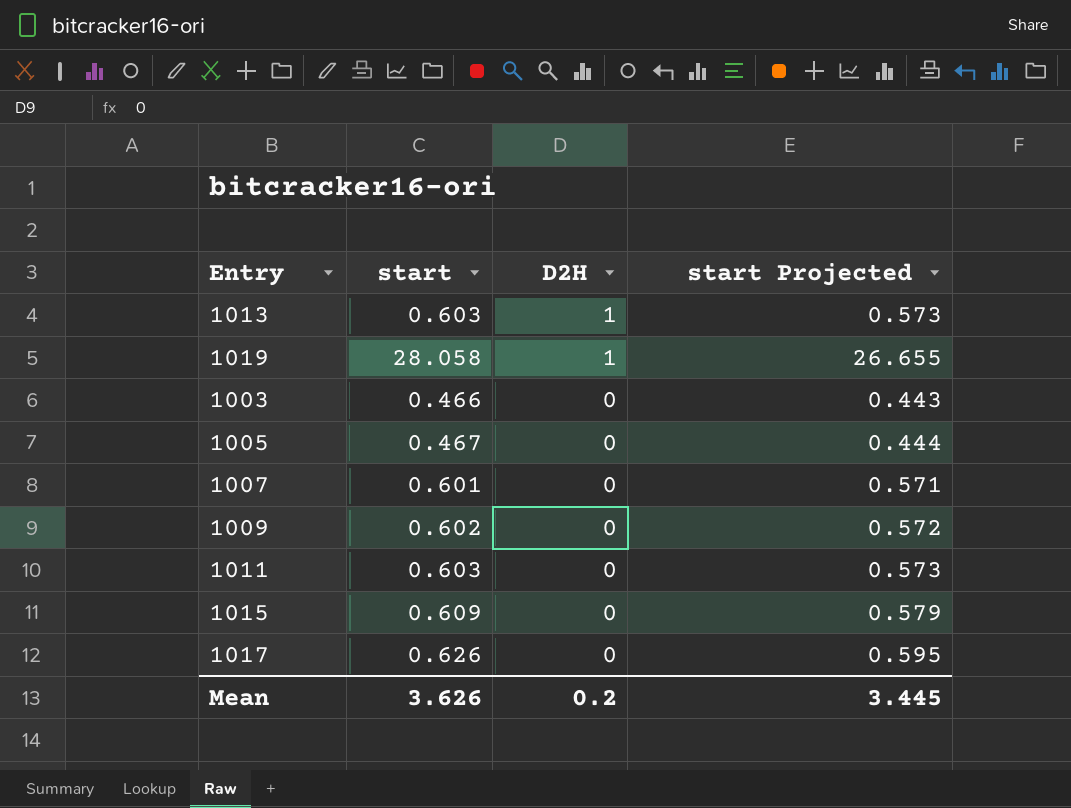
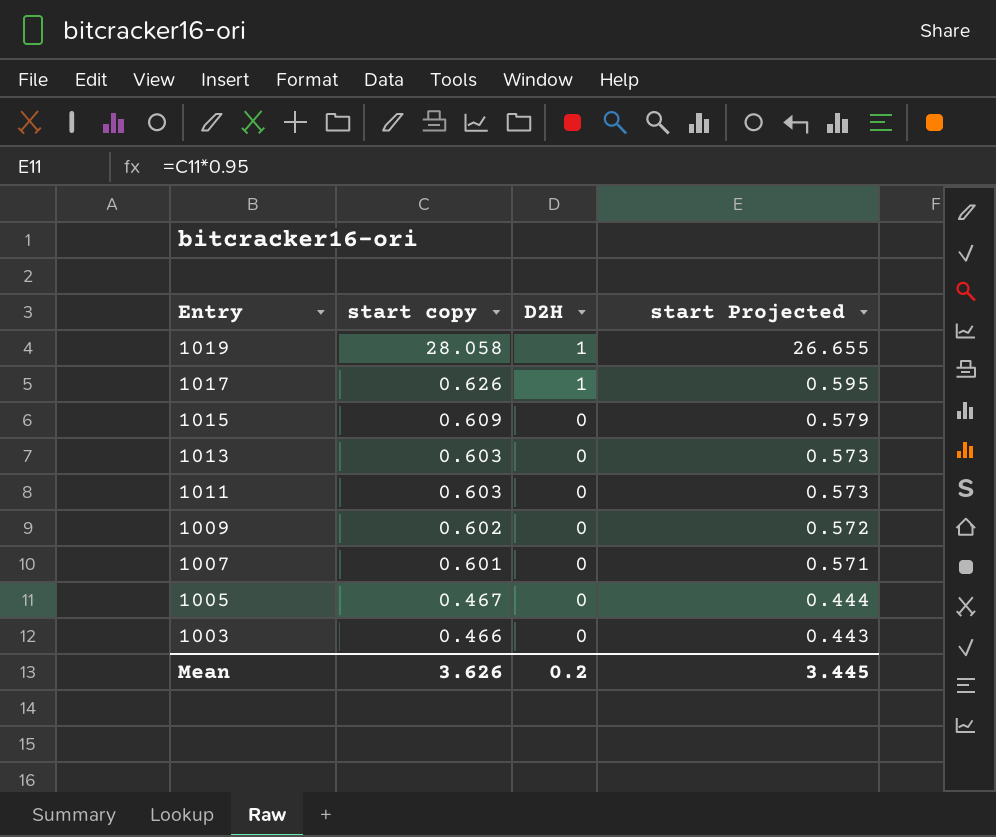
row order: D2H descending -> Entry descending
column name: start -> start copy
1017 | D2H: 0 -> 1
1013 | D2H: 1 -> 0

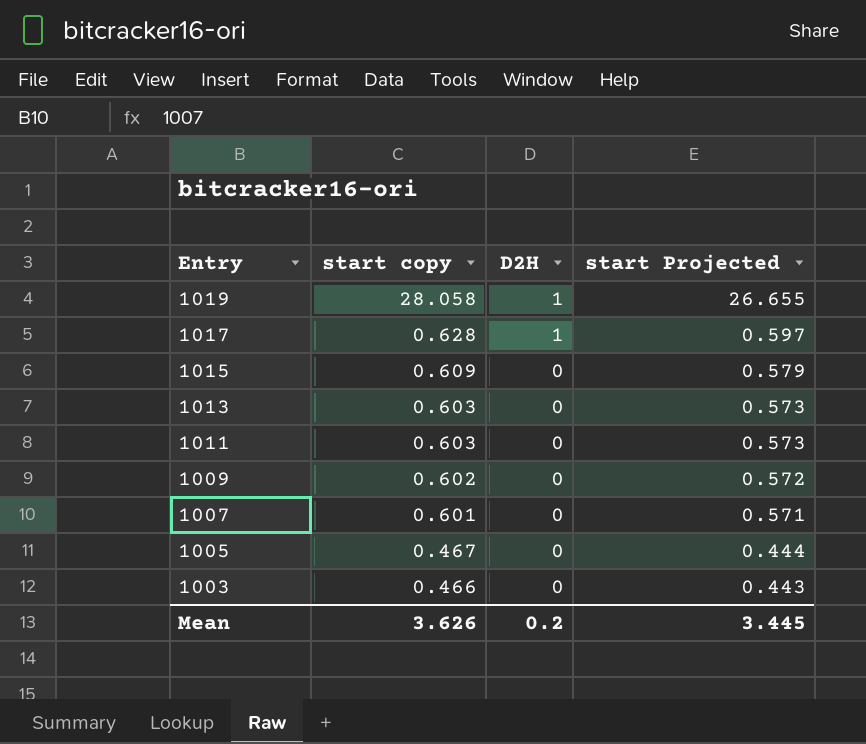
1017 | start copy: 0.626 -> 0.628
1017 | start Projected: 0.595 -> 0.597

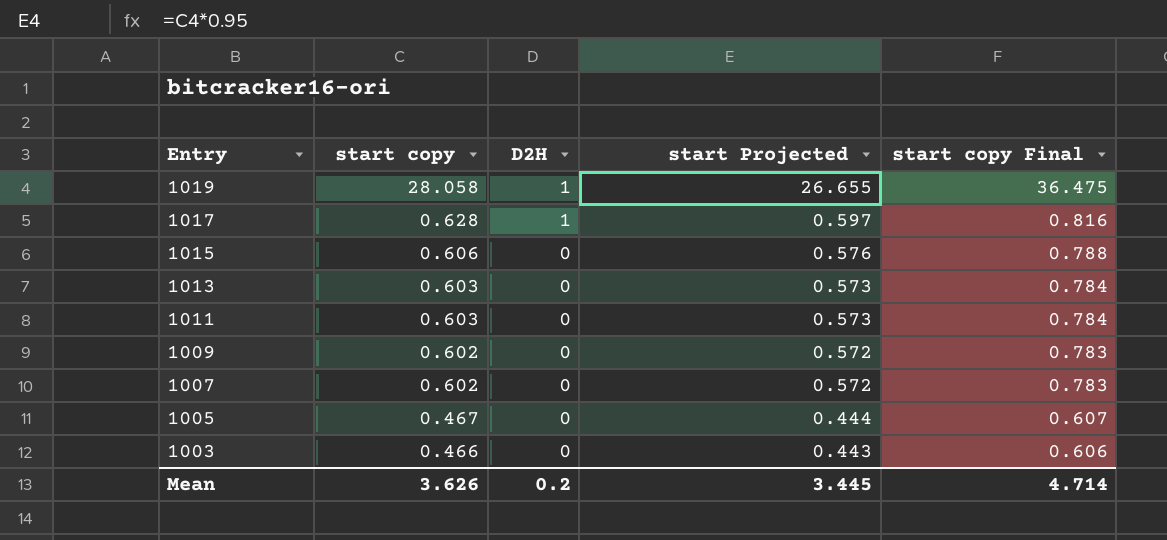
column start copy Final | formula: none -> [start copy] * 1.3
1015 | start copy: 0.609 -> 0.606
1015 | start Projected: 0.579 -> 0.576
1007 | start copy: 0.601 -> 0.602
1007 | start Projected: 0.571 -> 0.572

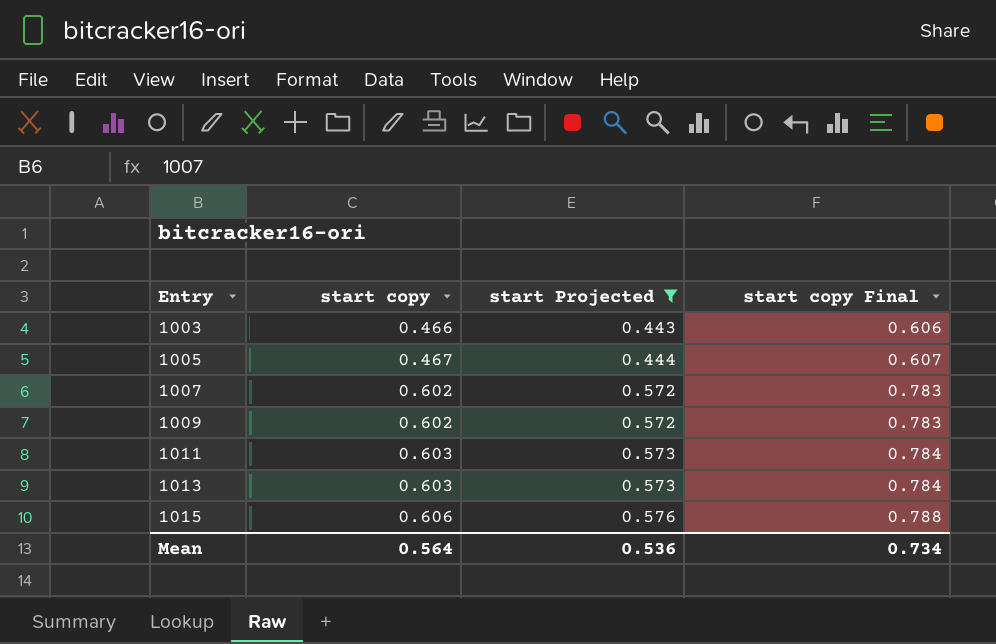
filter: none -> start Projected <= 0.576
row order: Entry descending -> Entry ascending
column D2H | position: 3 -> none
Mean | start copy: 3.626 -> 0.564
Mean | start Projected: 3.445 -> 0.536
Mean | start copy Final: 4.714 -> 0.734

